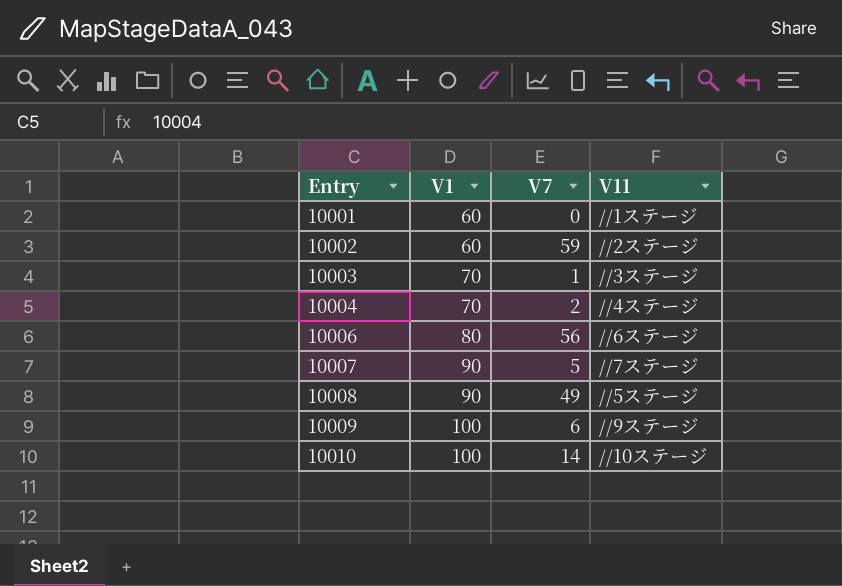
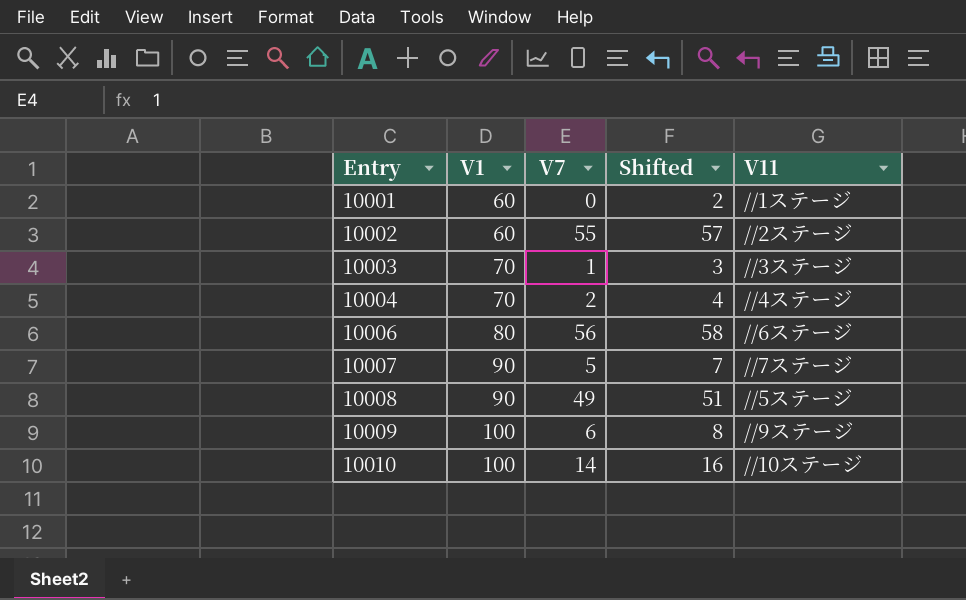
column Shifted | formula: none -> [V7] + 2
10002 | V7: 59 -> 55

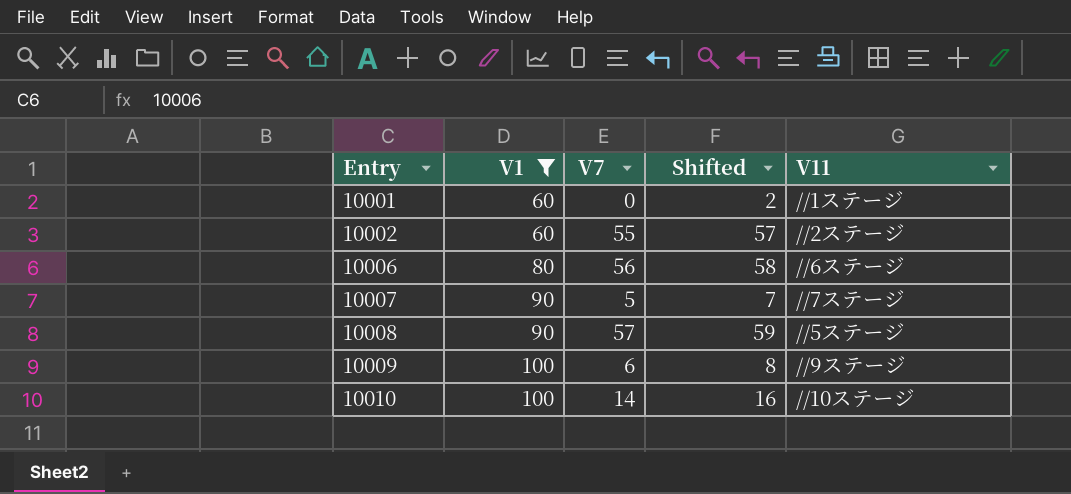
filter: none -> V1 != 70
10008 | V7: 49 -> 57
10008 | Shifted: 51 -> 59

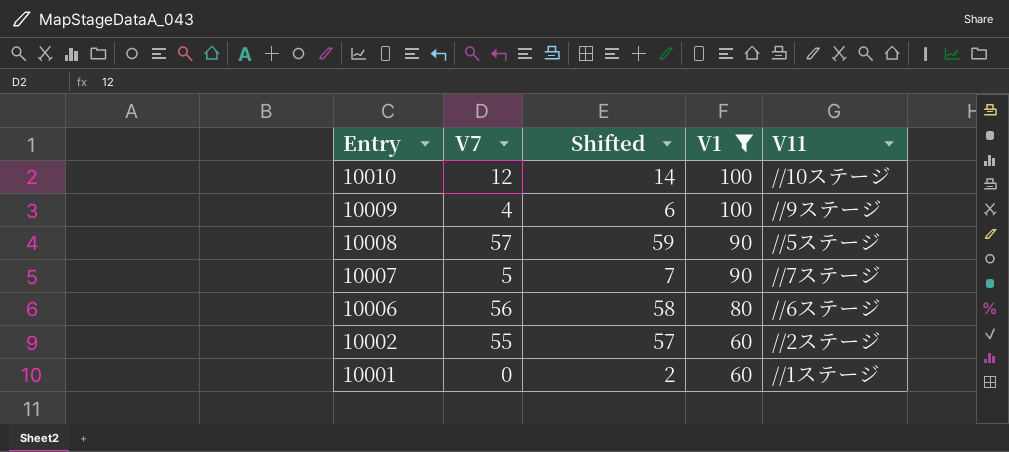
row order: Entry ascending -> Entry descending
column V1 | position: 2 -> 4
10010 | V7: 14 -> 12
10010 | Shifted: 16 -> 14
10009 | V7: 6 -> 4
10009 | Shifted: 8 -> 6

